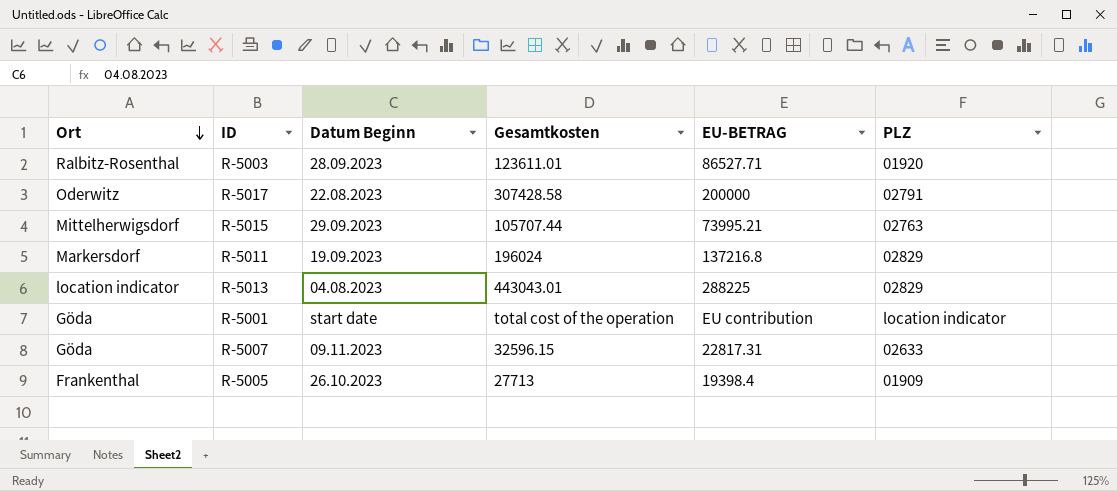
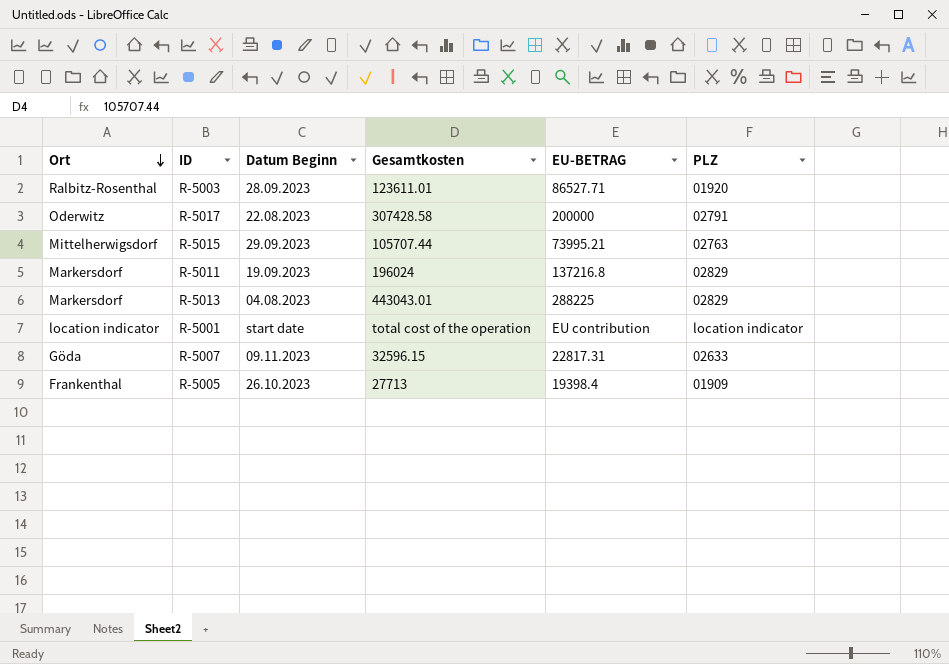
R-5013 | Ort: location indicator -> Markersdorf
R-5001 | Ort: Göda -> location indicator

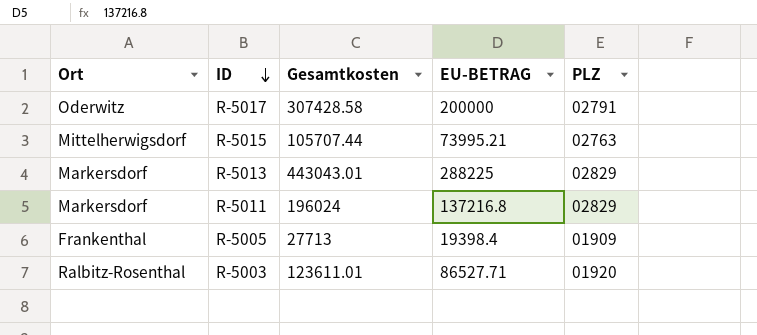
row order: Ort descending -> ID descending
column Datum Beginn | position: 3 -> none
row R-5001: location indicator | start date | total cost of the operation | EU contribution | location indicator -> none
row R-5007: Göda | 09.11.2023 | 32596.15 | 22817.31 | 02633 -> none

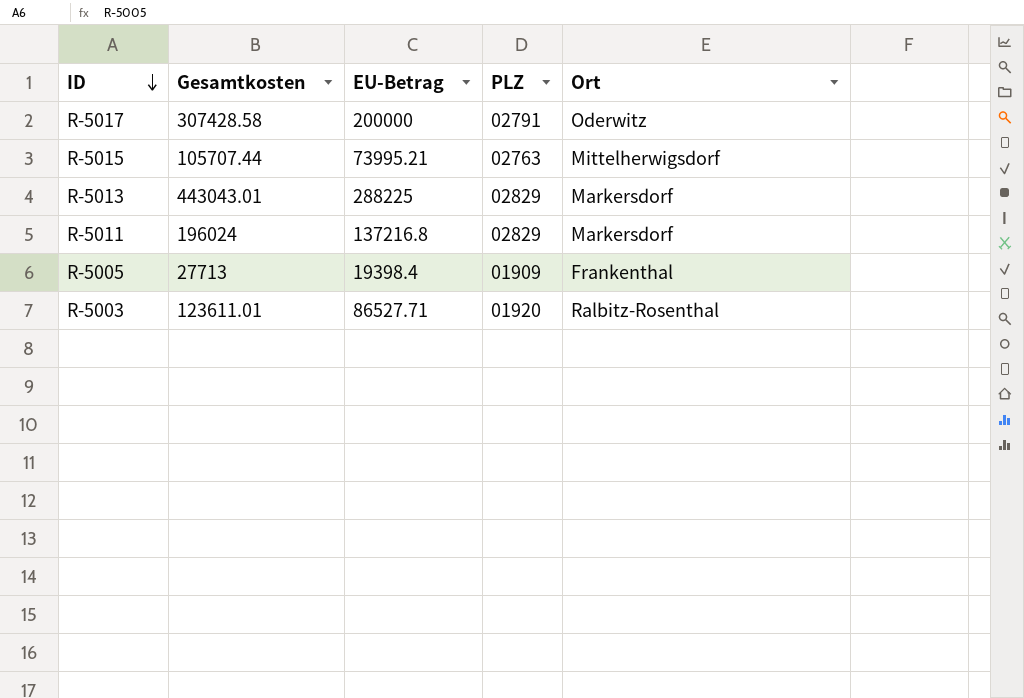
column name: EU-BETRAG -> EU-Betrag
column Ort | position: 1 -> 5

